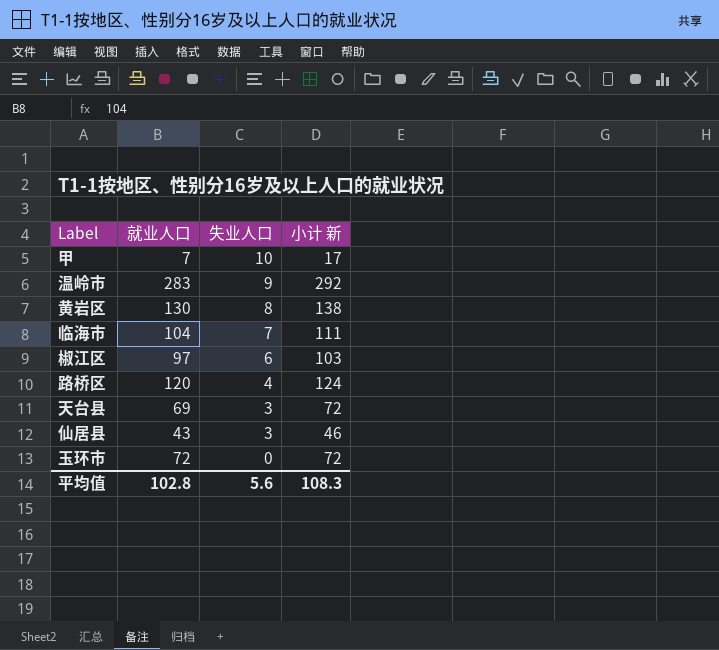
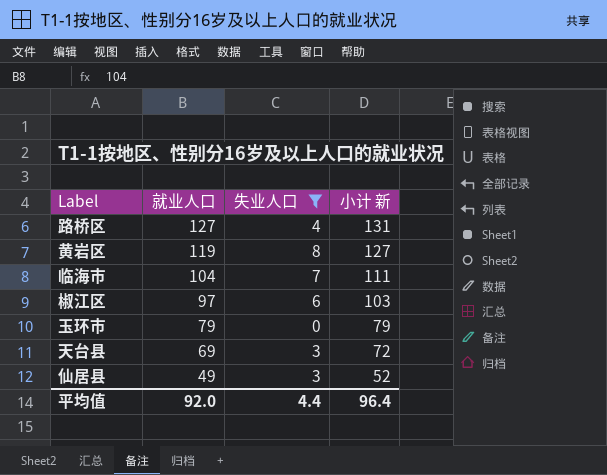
filter: none -> 失业人口 <= 8
row order: 失业人口 descending -> 就业人口 descending
路桥区 | 就业人口: 120 -> 127
路桥区 | 小计 新: 124 -> 131
黄岩区 | 就业人口: 130 -> 119
黄岩区 | 小计 新: 138 -> 127
玉环市 | 就业人口: 72 -> 79
玉环市 | 小计 新: 72 -> 79
仙居县 | 就业人口: 43 -> 49
仙居县 | 小计 新: 46 -> 52
平均值 | 就业人口: 102.8 -> 92.0
平均值 | 失业人口: 5.6 -> 4.4
平均值 | 小计 新: 108.3 -> 96.4

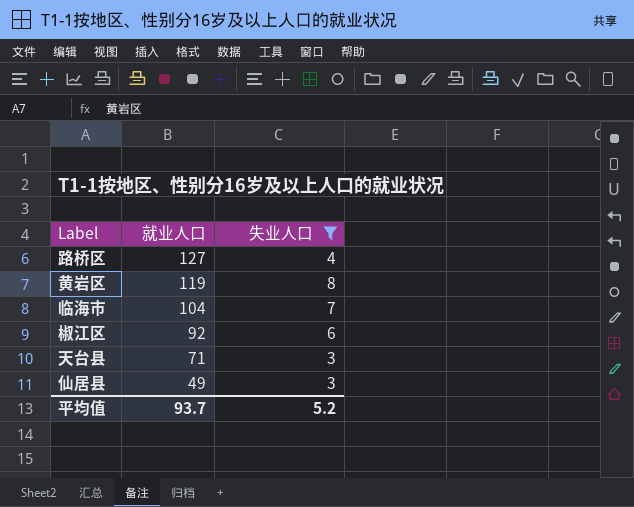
column 小计 新 | formula: [就业人口] + [失业人口] -> none
row 玉环市: 79 | 0 | 79 -> none
椒江区 | 就业人口: 97 -> 92
天台县 | 就业人口: 69 -> 71
平均值 | 就业人口: 92.0 -> 93.7
平均值 | 失业人口: 4.4 -> 5.2

